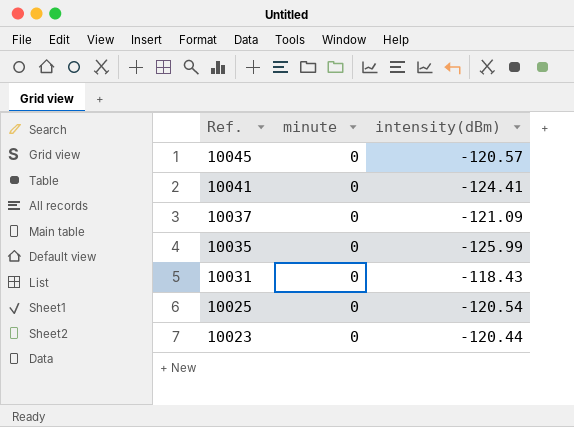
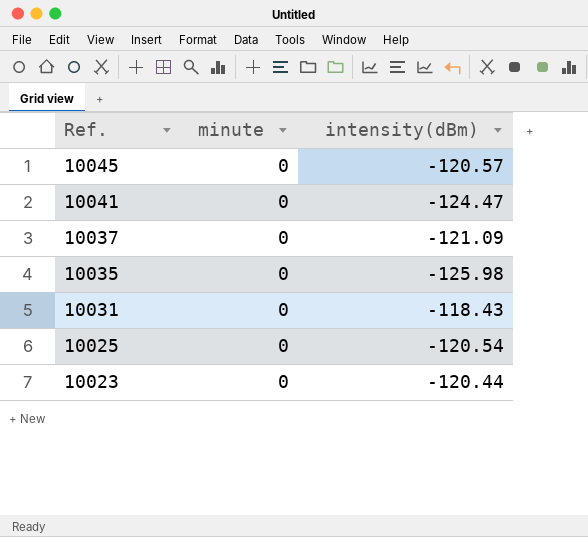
10041 | intensity(dBm): -124.41 -> -124.47
10035 | intensity(dBm): -125.99 -> -125.98

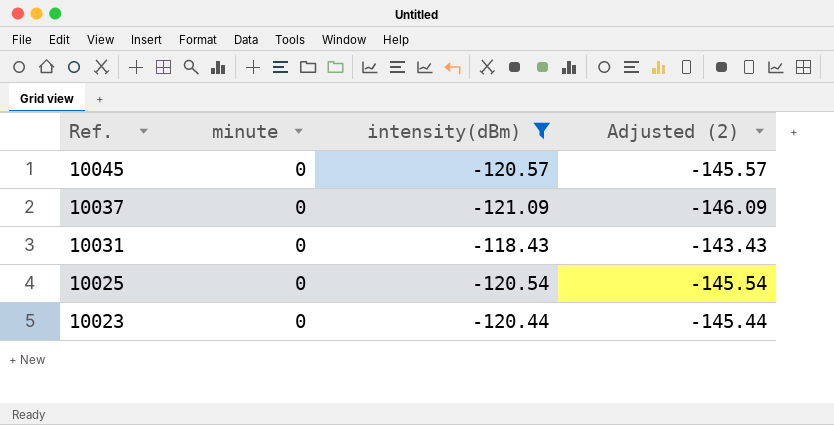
filter: none -> intensity(dBm) >= -121.09
column Adjusted (2) | formula: none -> [intensity(dBm)] - 25

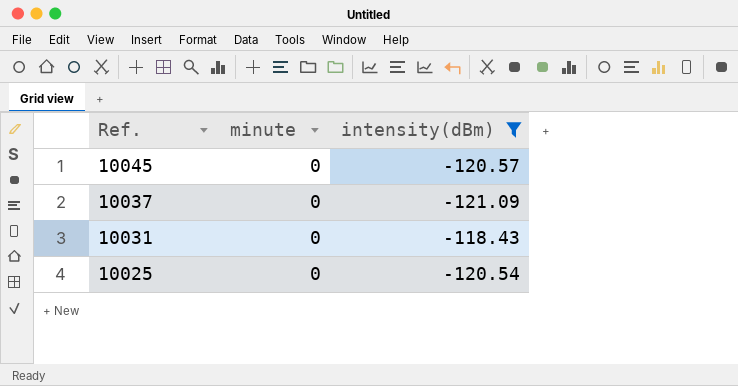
column Adjusted (2) | formula: [intensity(dBm)] - 25 -> none
row 10023: 0 | -120.44 | -145.44 -> none

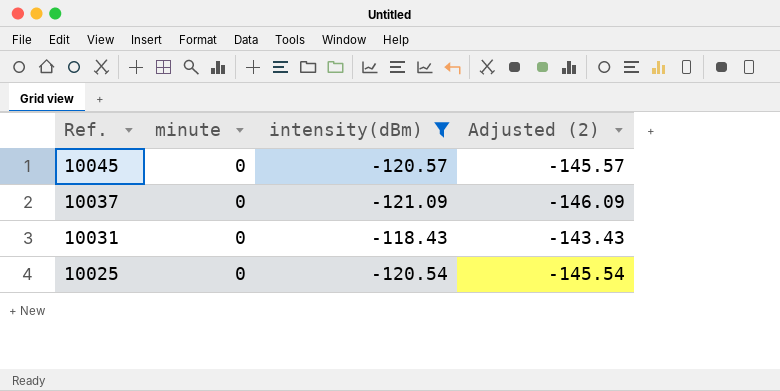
column Adjusted (2) | formula: none -> [intensity(dBm)] - 25

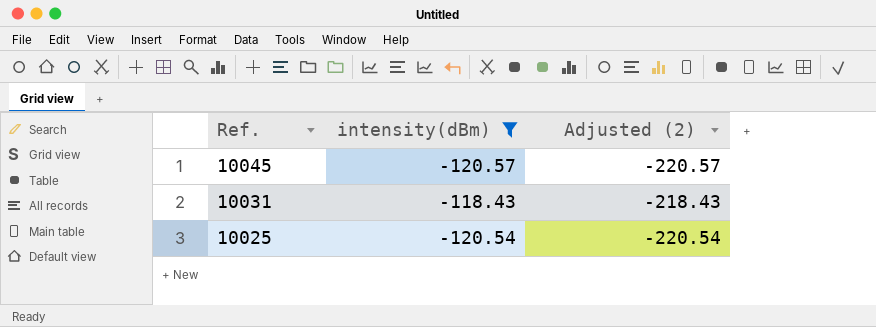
column minute | position: 2 -> none
column Adjusted (2) | formula: [intensity(dBm)] - 25 -> [intensity(dBm)] - 100
row 10037: 0 | -121.09 | -146.09 -> none

